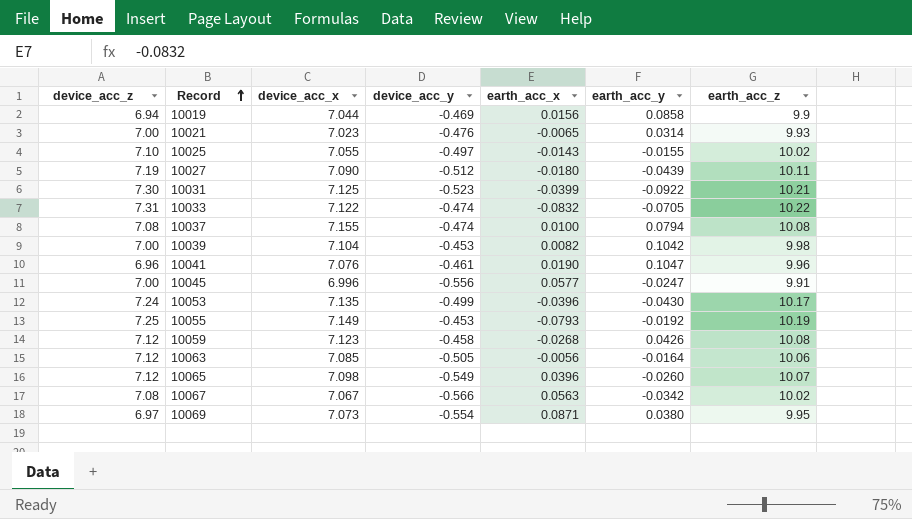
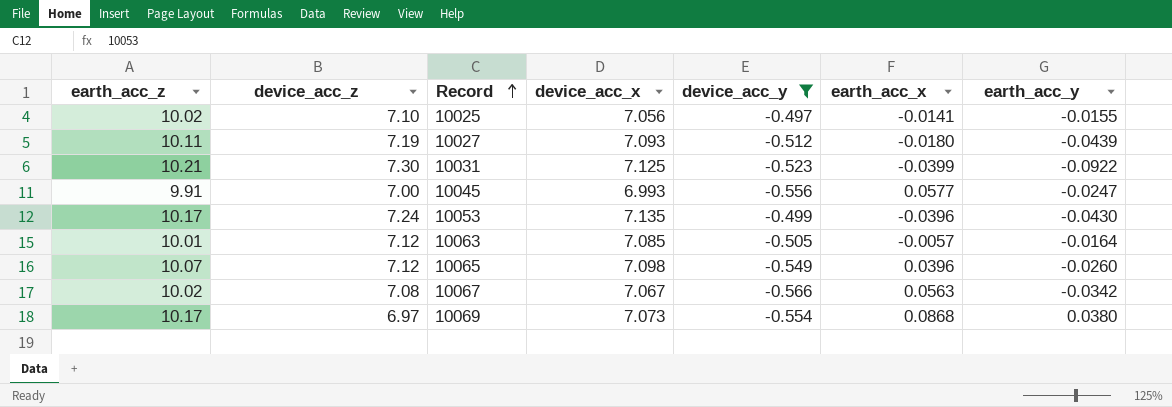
filter: none -> device_acc_y <= -0.497
column earth_acc_z | position: 7 -> 1
10025 | device_acc_x: 7.055 -> 7.056
10025 | earth_acc_x: -0.0143 -> -0.0141
10027 | device_acc_x: 7.090 -> 7.093
10045 | device_acc_x: 6.996 -> 6.993
10063 | earth_acc_z: 10.06 -> 10.01
10063 | earth_acc_x: -0.0056 -> -0.0057
10069 | earth_acc_z: 9.95 -> 10.17
10069 | earth_acc_x: 0.0871 -> 0.0868

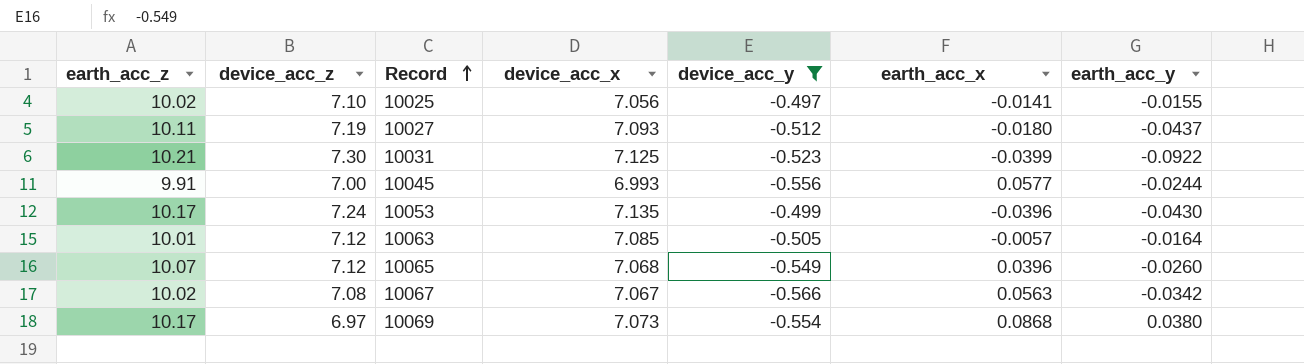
10027 | earth_acc_y: -0.0439 -> -0.0437
10045 | earth_acc_y: -0.0247 -> -0.0244
10065 | device_acc_x: 7.098 -> 7.068

